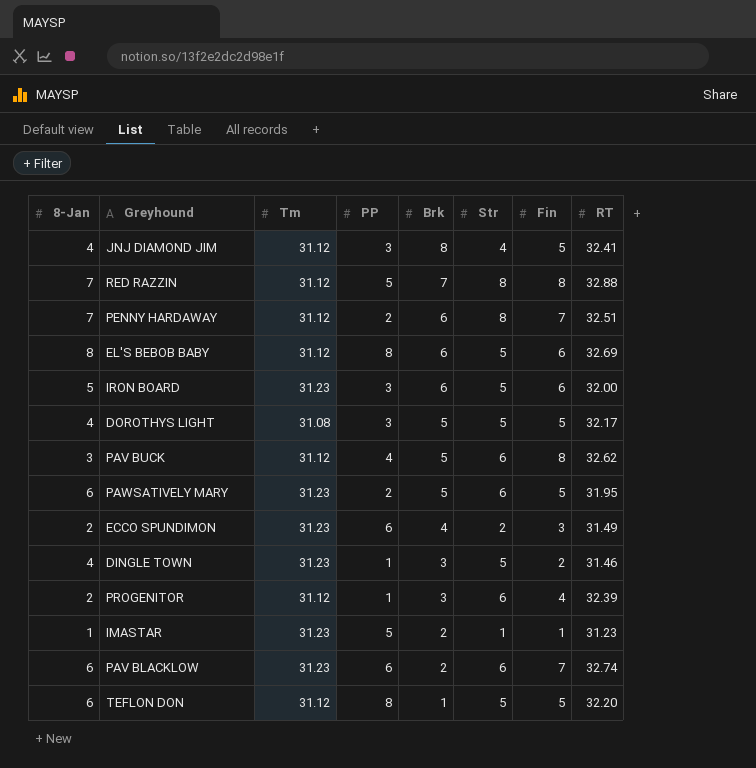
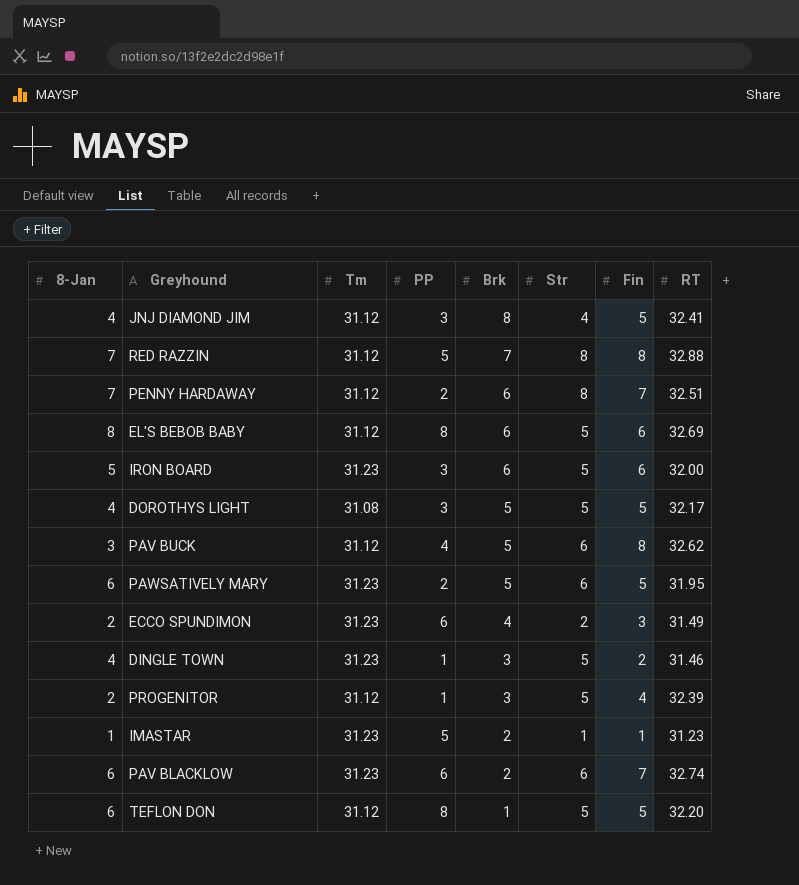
PROGENITOR | Str: 6 -> 5

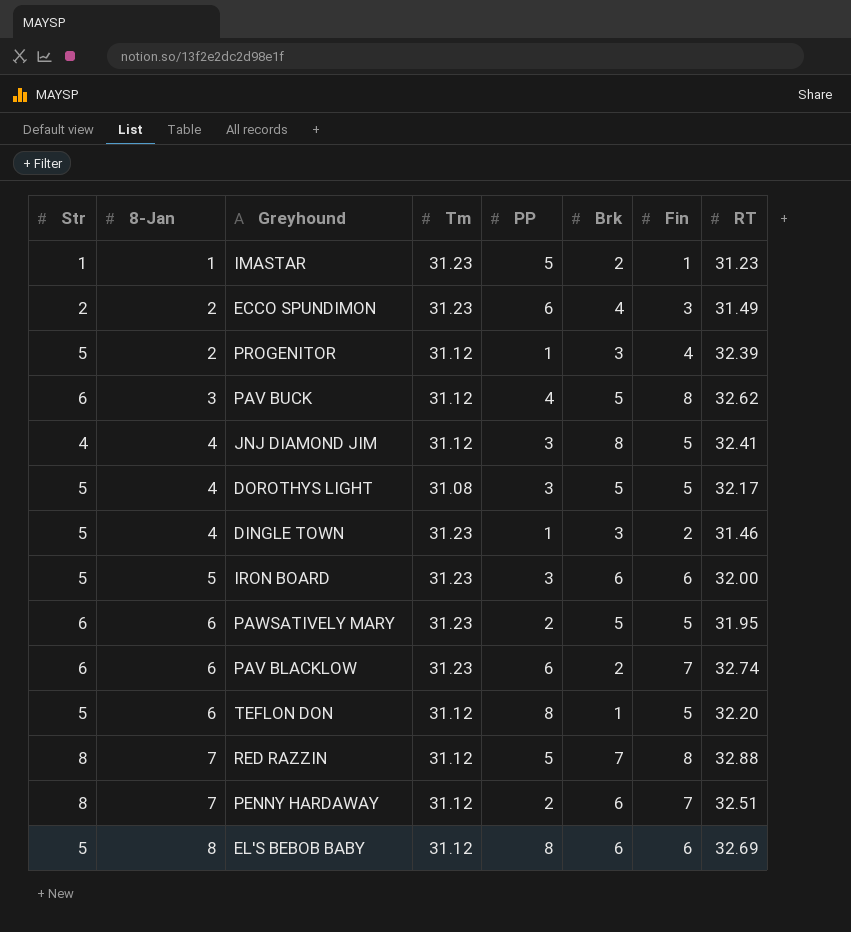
row order: Brk descending -> 8-Jan ascending
column Str | position: 6 -> 1

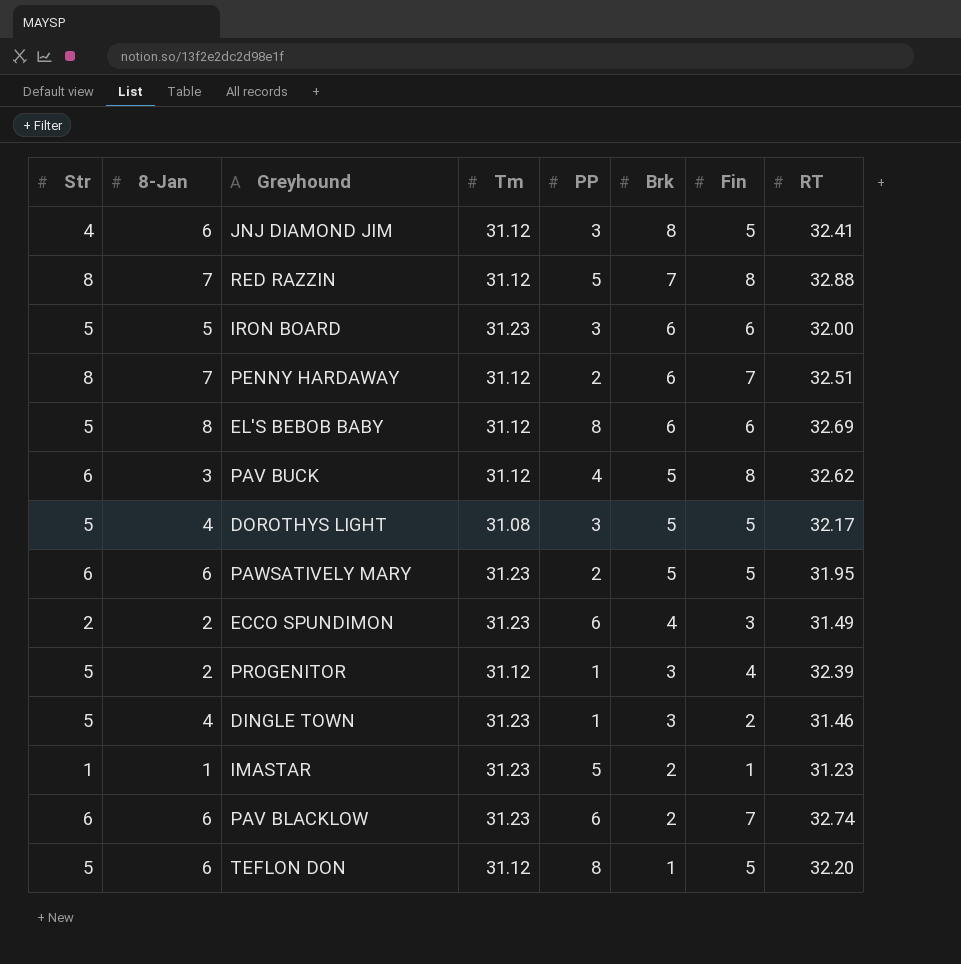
row order: 8-Jan ascending -> Brk descending
JNJ DIAMOND JIM | 8-Jan: 4 -> 6

